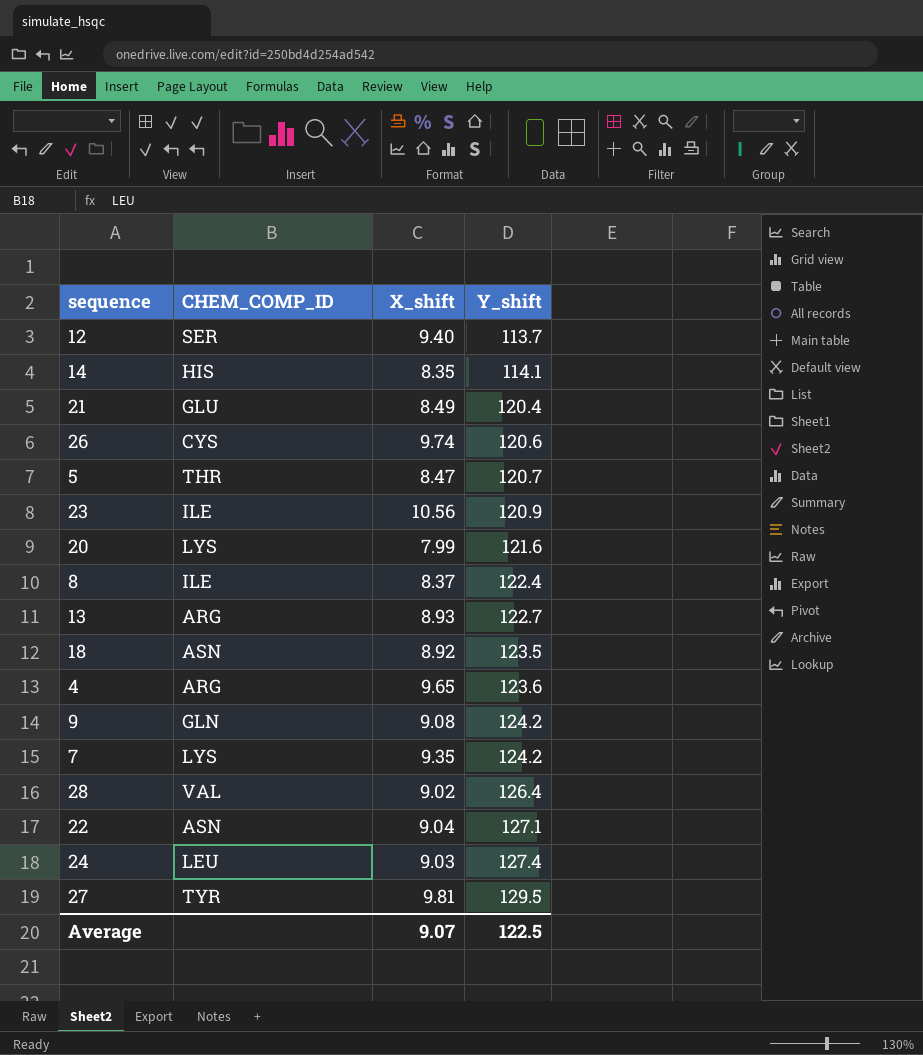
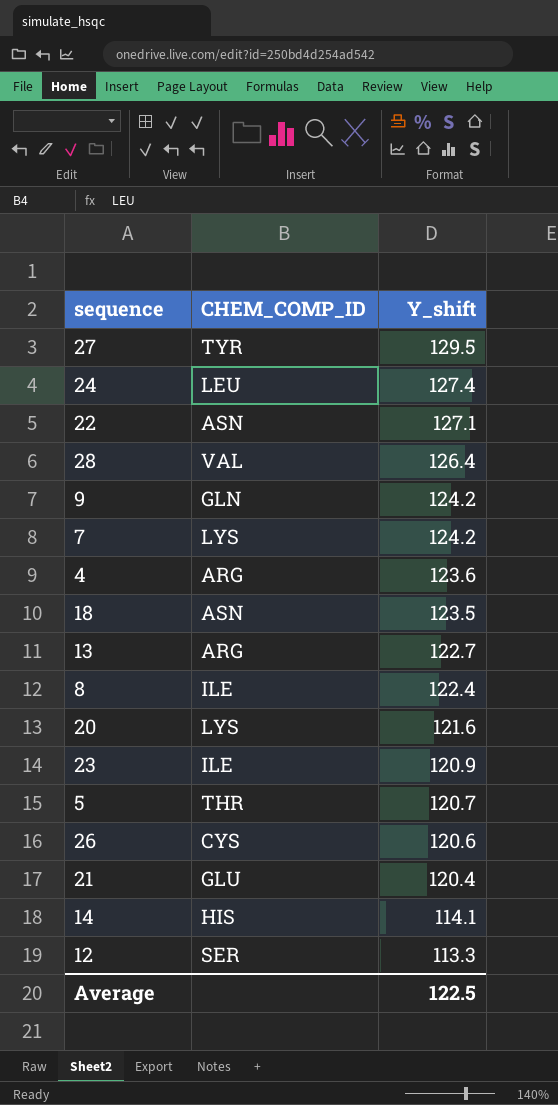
row order: Y_shift ascending -> Y_shift descending
column X_shift | position: 3 -> none
12 | Y_shift: 113.7 -> 113.3

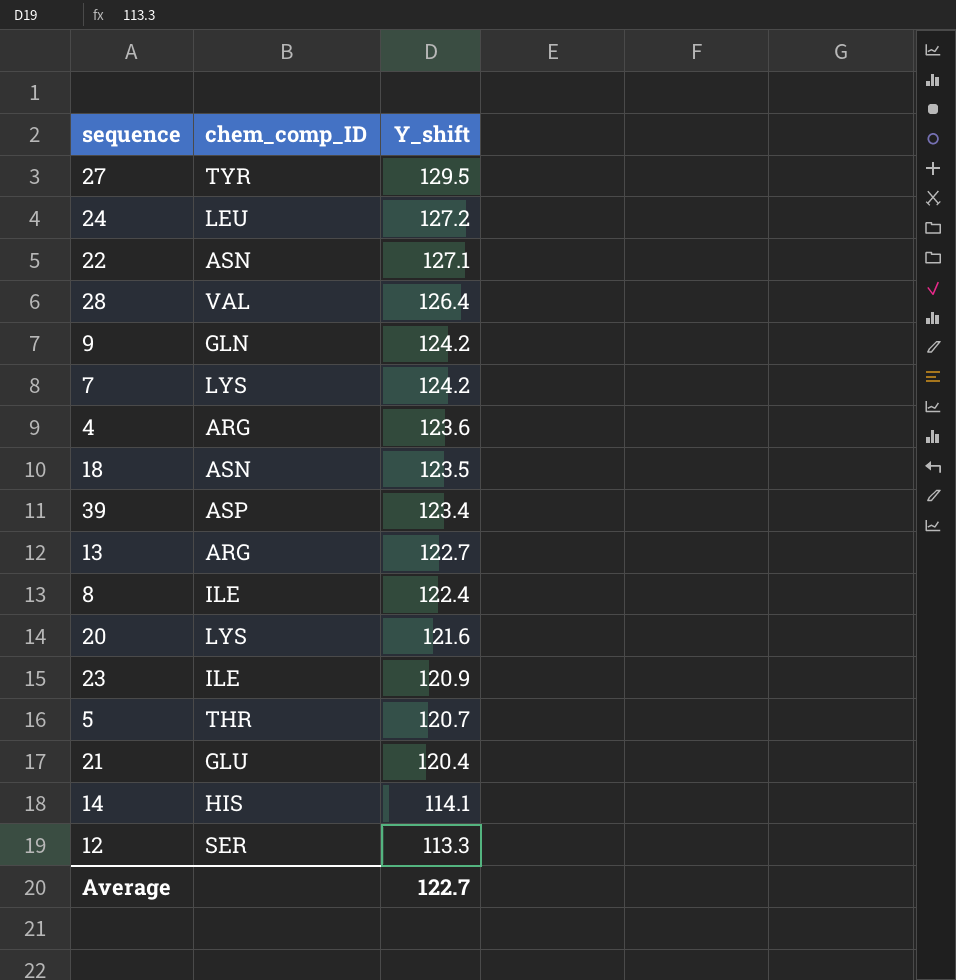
column name: CHEM_COMP_ID -> chem_comp_ID
row 26: CYS | 120.6 -> none
24 | Y_shift: 127.4 -> 127.2
row 39: none -> ASP | 123.4
Average | Y_shift: 122.5 -> 122.7

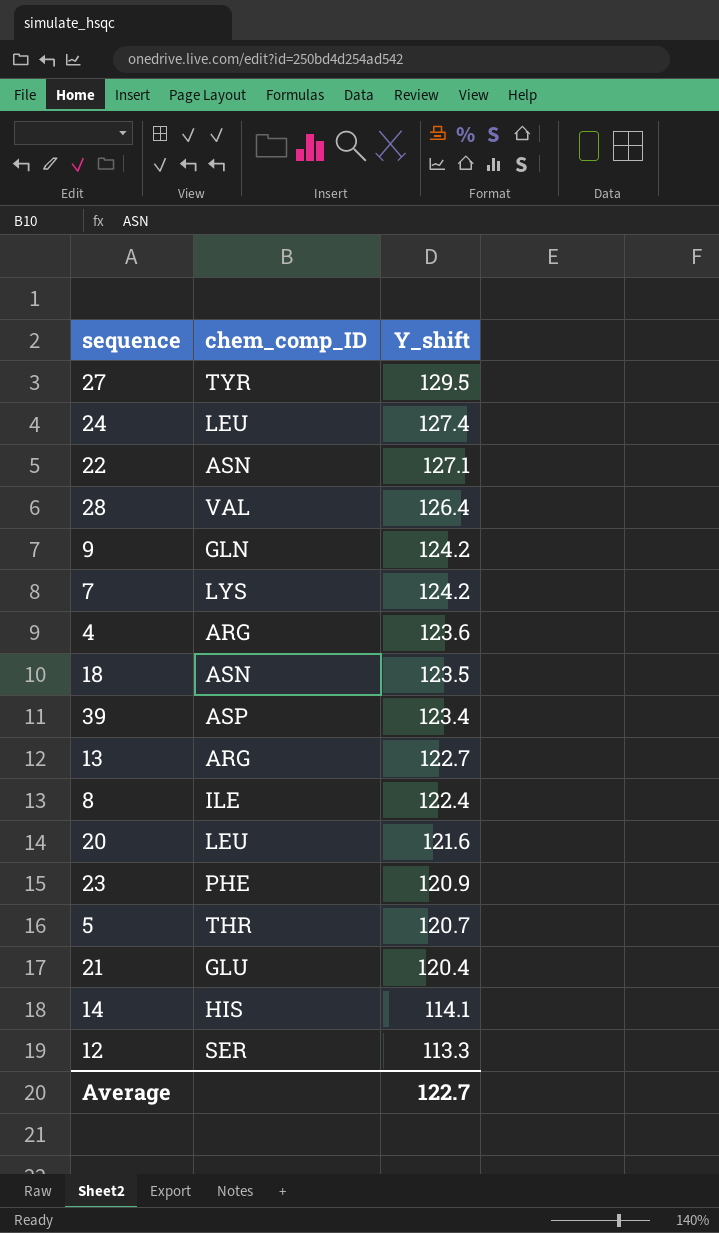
24 | Y_shift: 127.2 -> 127.4
20 | chem_comp_ID: LYS -> LEU
23 | chem_comp_ID: ILE -> PHE

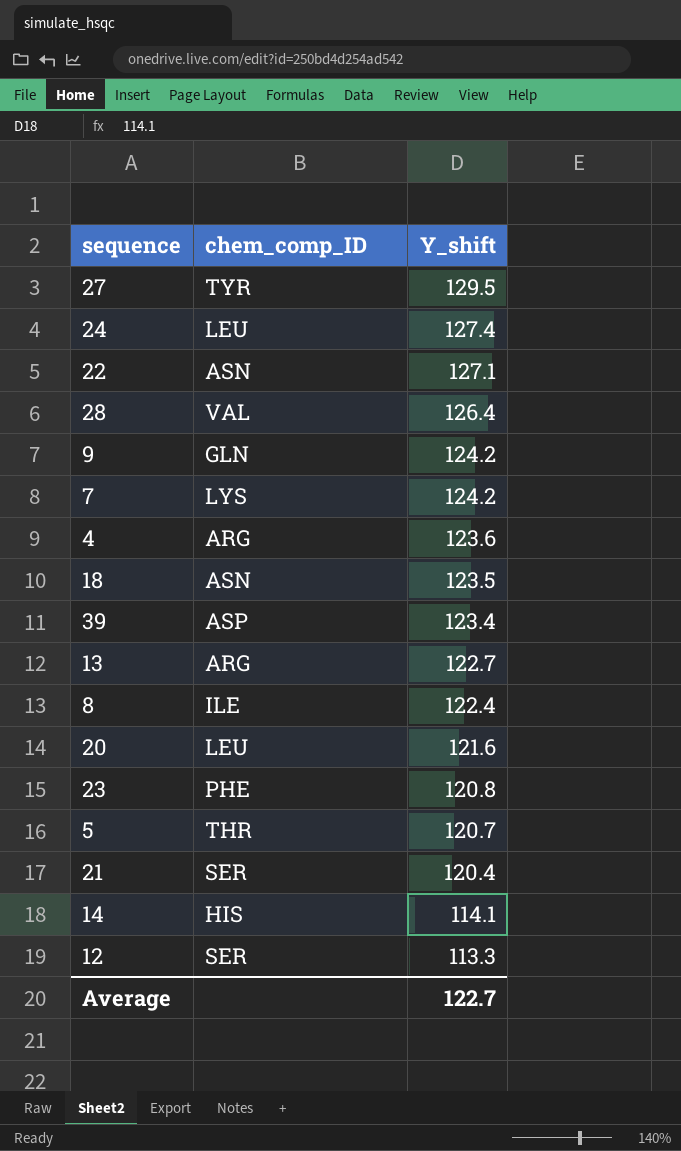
23 | Y_shift: 120.9 -> 120.8
21 | chem_comp_ID: GLU -> SER

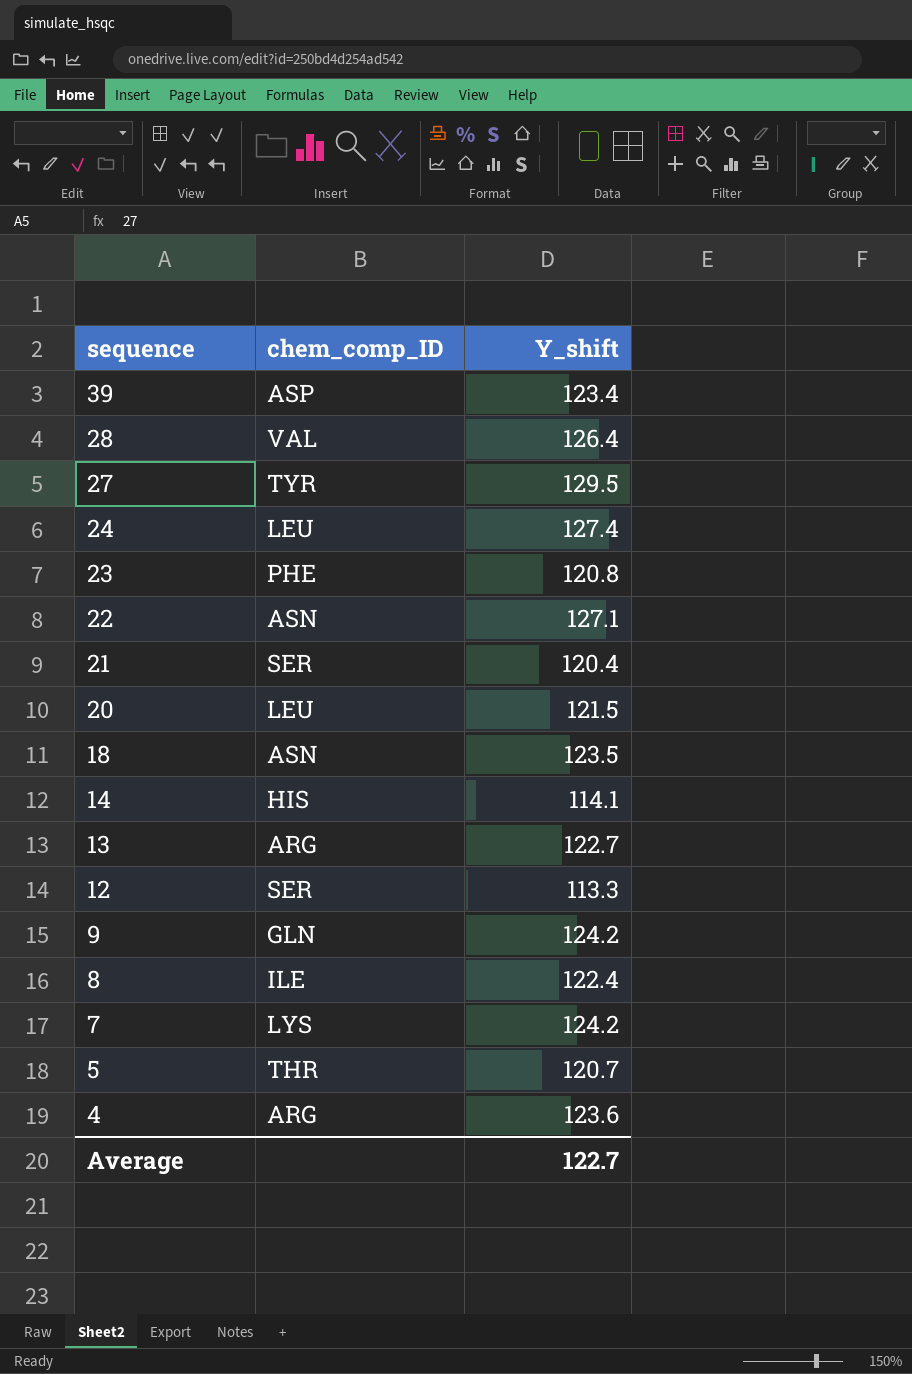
row order: Y_shift descending -> sequence descending
20 | Y_shift: 121.6 -> 121.5

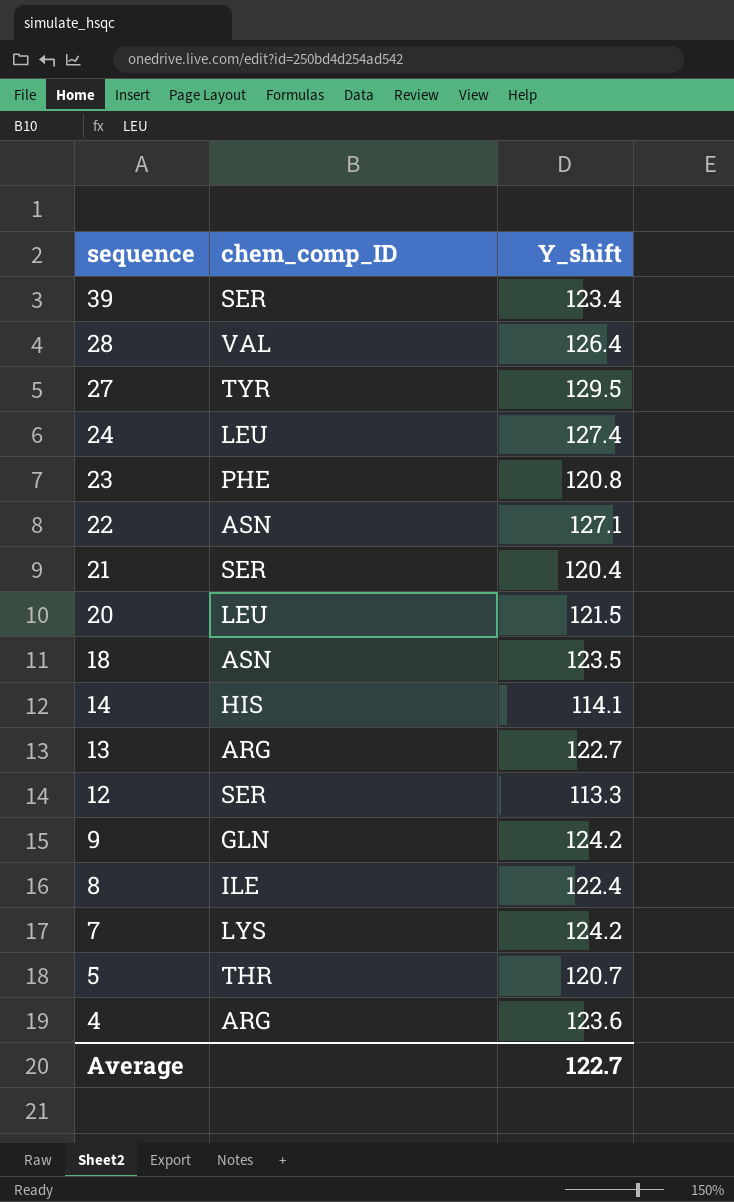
39 | chem_comp_ID: ASP -> SER

